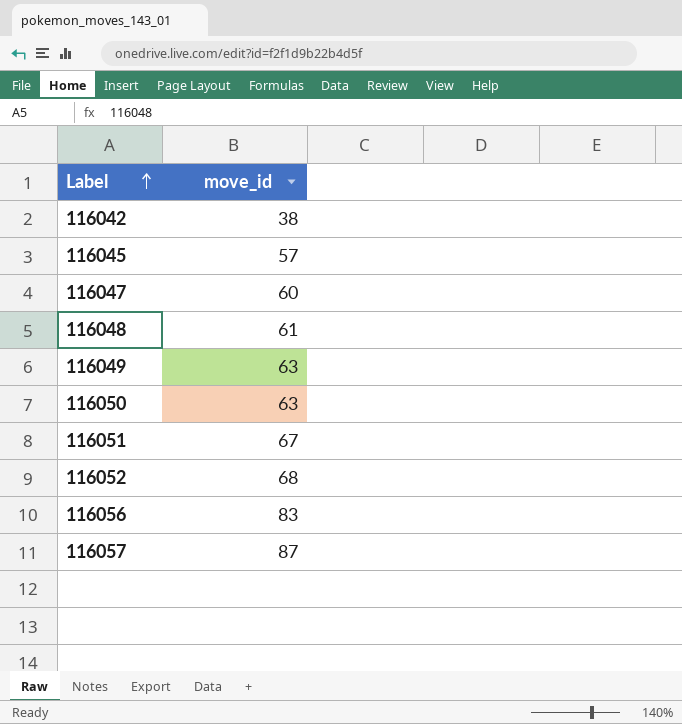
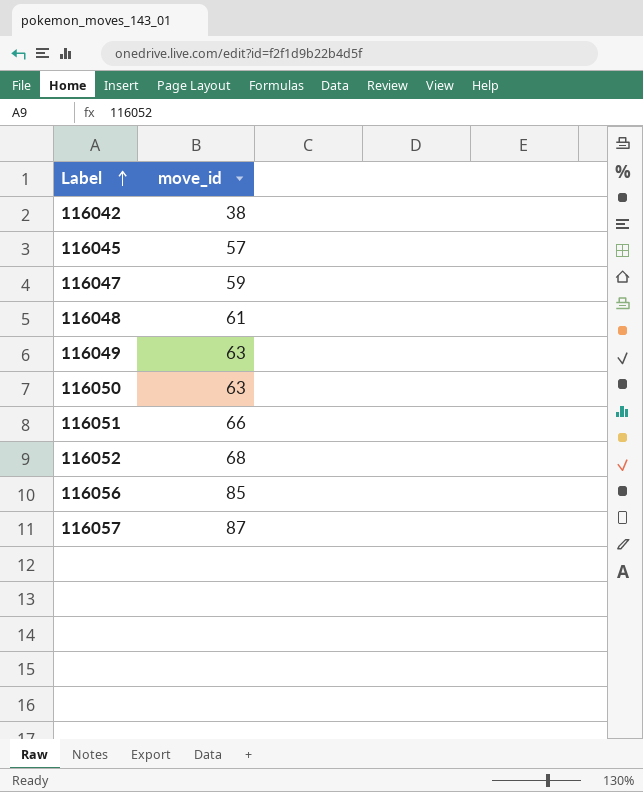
116047 | move_id: 60 -> 59
116051 | move_id: 67 -> 66
116056 | move_id: 83 -> 85

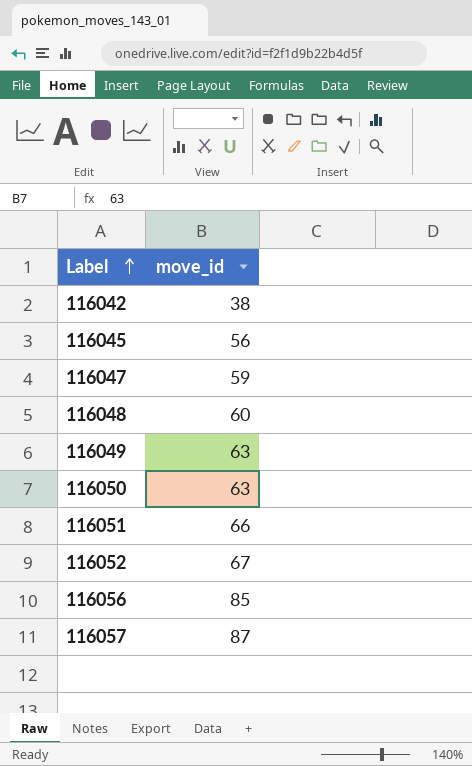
116045 | move_id: 57 -> 56
116048 | move_id: 61 -> 60
116052 | move_id: 68 -> 67

